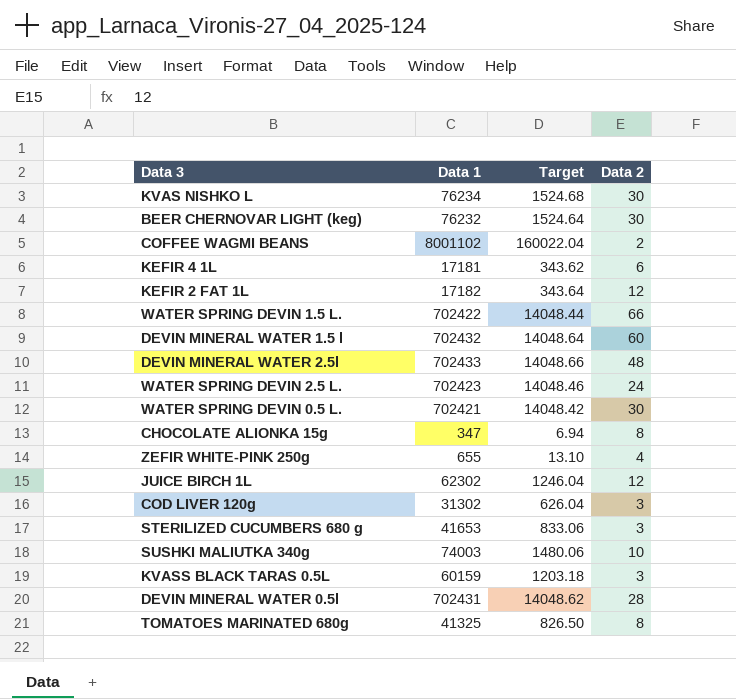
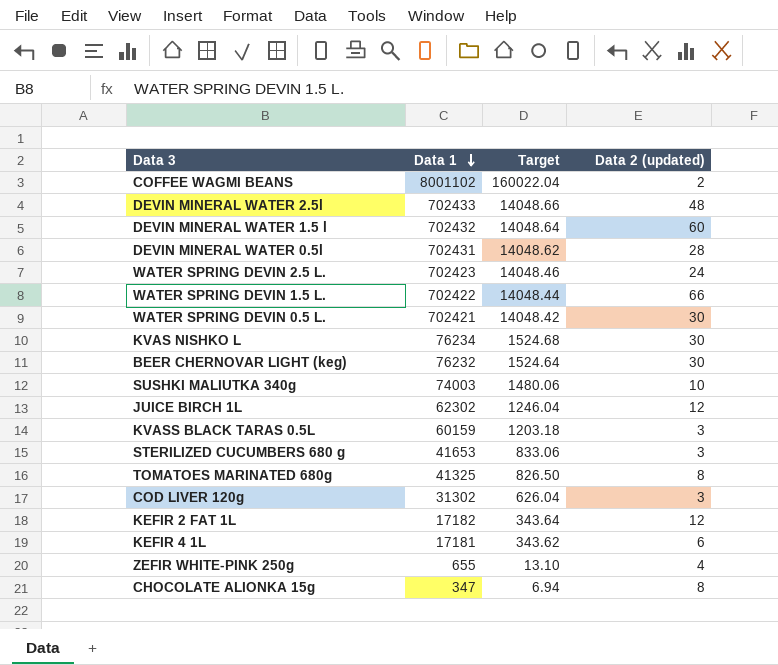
row order: none -> Data 1 descending
column name: Data 2 -> Data 2 (updated)

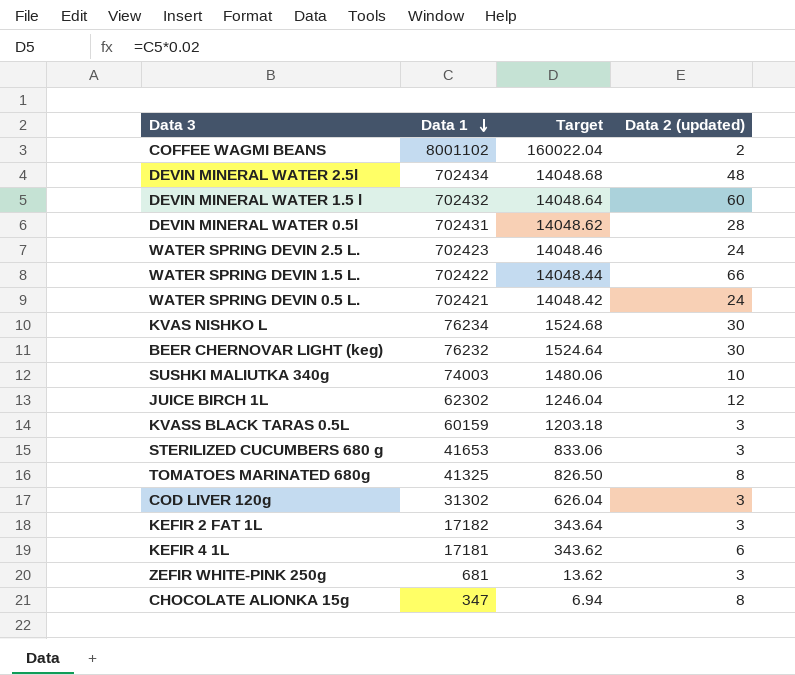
DEVIN MINERAL WATER 2.5l | Data 1: 702433 -> 702434
DEVIN MINERAL WATER 2.5l | Target: 14048.66 -> 14048.68
WATER SPRING DEVIN 0.5 L. | Data 2 (updated): 30 -> 24
KEFIR 2 FAT 1L | Data 2 (updated): 12 -> 3
ZEFIR WHITE-PINK 250g | Data 1: 655 -> 681
ZEFIR WHITE-PINK 250g | Target: 13.10 -> 13.62
ZEFIR WHITE-PINK 250g | Data 2 (updated): 4 -> 3

